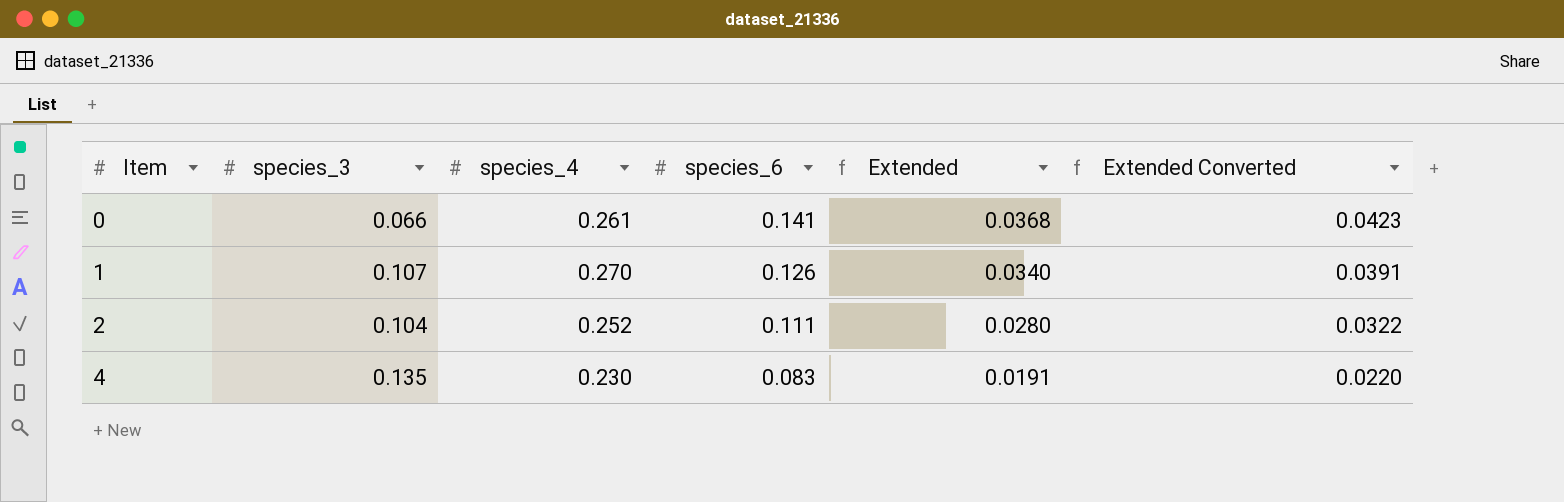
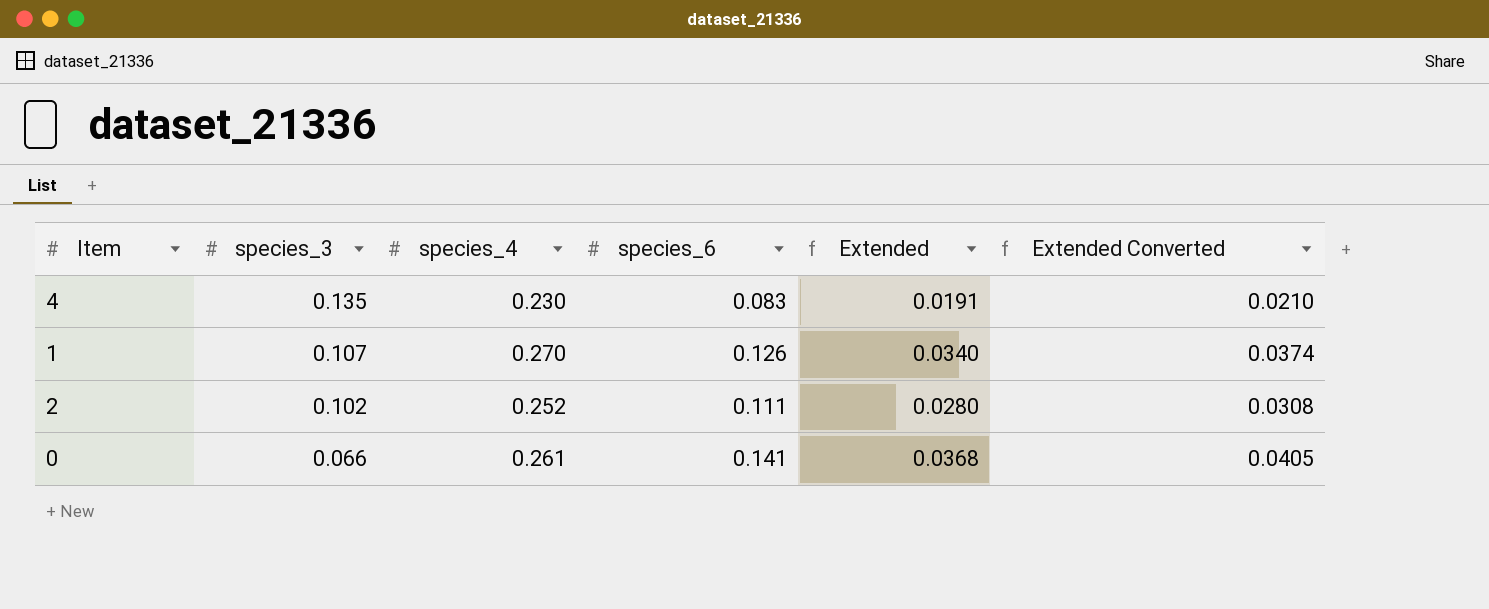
row order: Item ascending -> species_3 descending
column Extended Converted | formula: [Extended] * 1.15 -> [Extended] * 1.1
2 | species_3: 0.104 -> 0.102

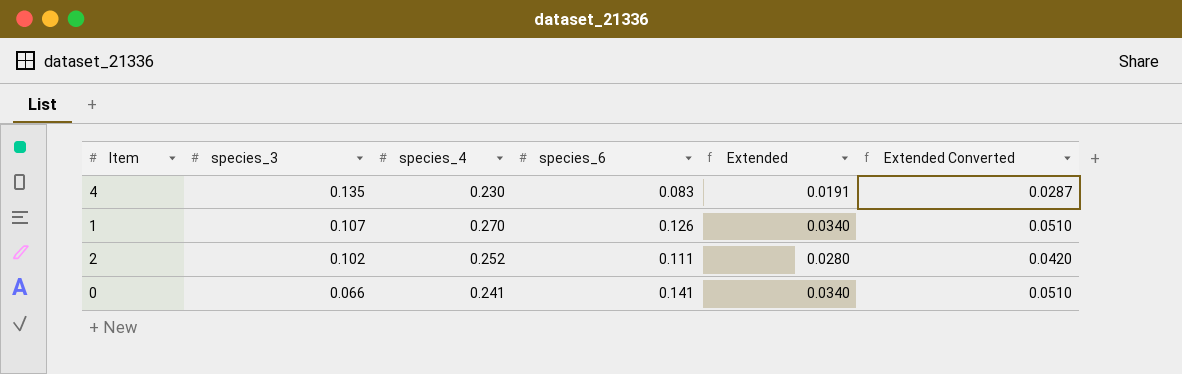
column Extended Converted | formula: [Extended] * 1.1 -> [Extended] * 1.5
0 | species_4: 0.261 -> 0.241
0 | Extended: 0.0368 -> 0.0340

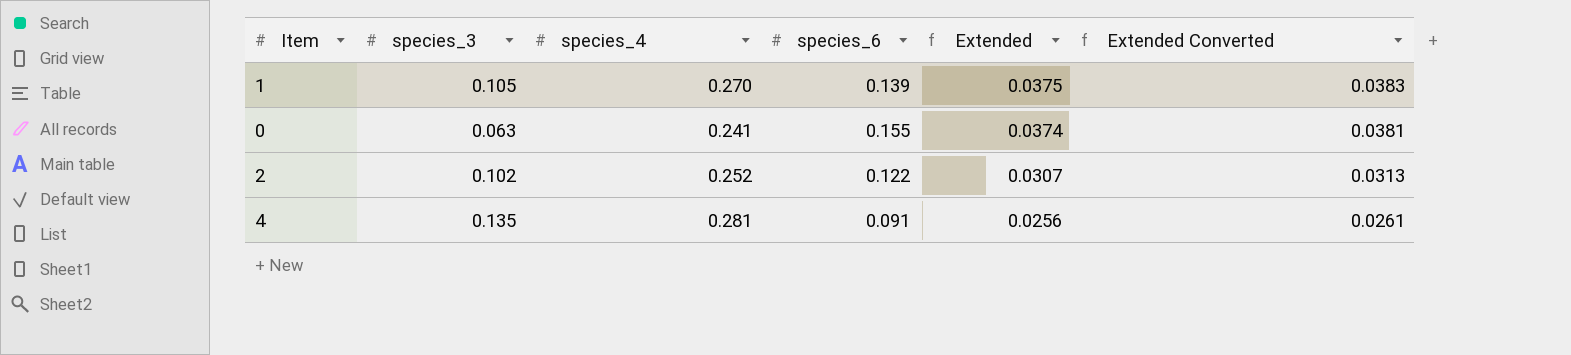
row order: species_3 descending -> Extended descending
column Extended Converted | formula: [Extended] * 1.5 -> [Extended] * 1.02
1 | species_3: 0.107 -> 0.105
1 | species_6: 0.126 -> 0.139
1 | Extended: 0.0340 -> 0.0375
0 | species_3: 0.066 -> 0.063
0 | species_6: 0.141 -> 0.155
0 | Extended: 0.0340 -> 0.0374
2 | species_6: 0.111 -> 0.122
2 | Extended: 0.0280 -> 0.0307
4 | species_4: 0.230 -> 0.281
4 | species_6: 0.083 -> 0.091
4 | Extended: 0.0191 -> 0.0256

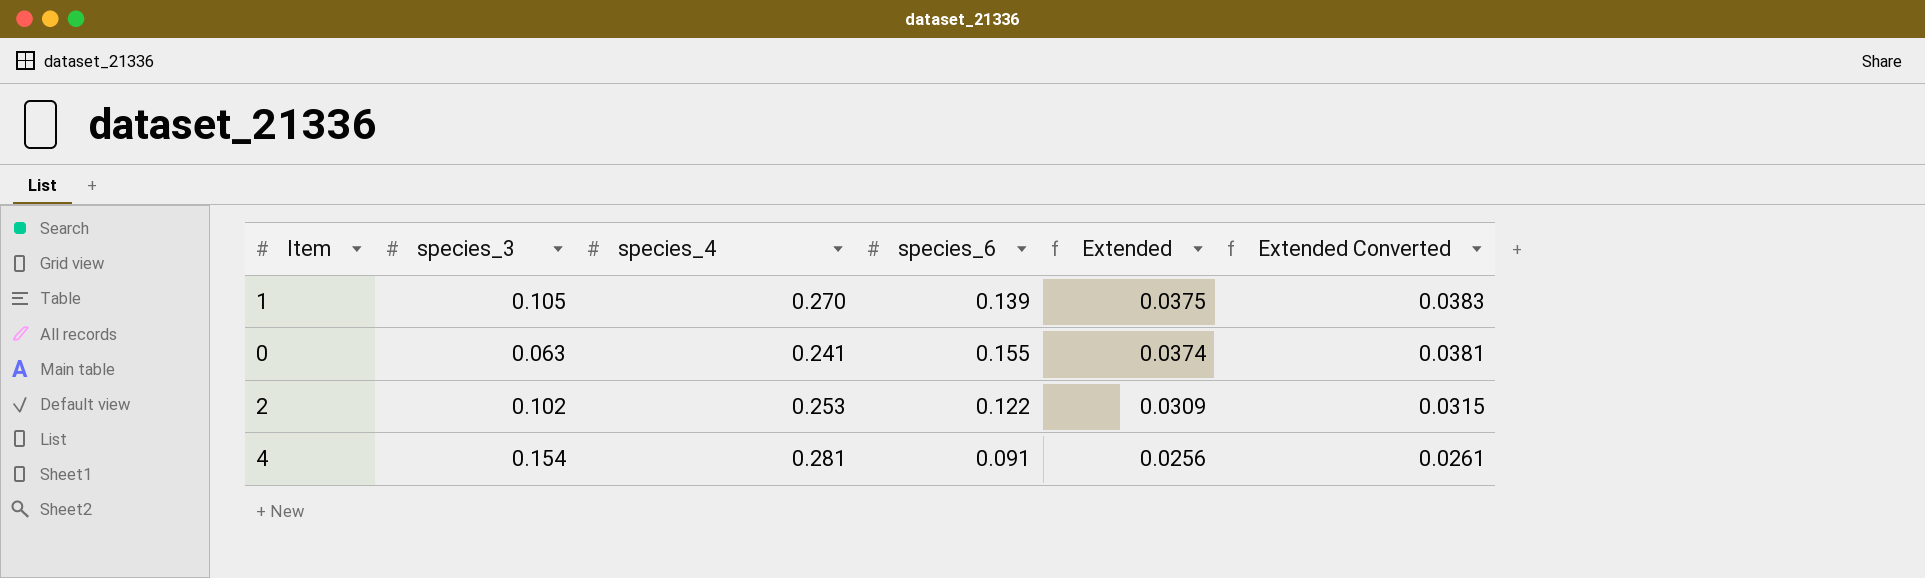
2 | species_4: 0.252 -> 0.253
2 | Extended: 0.0307 -> 0.0309
2 | Extended Converted: 0.0313 -> 0.0315
4 | species_3: 0.135 -> 0.154

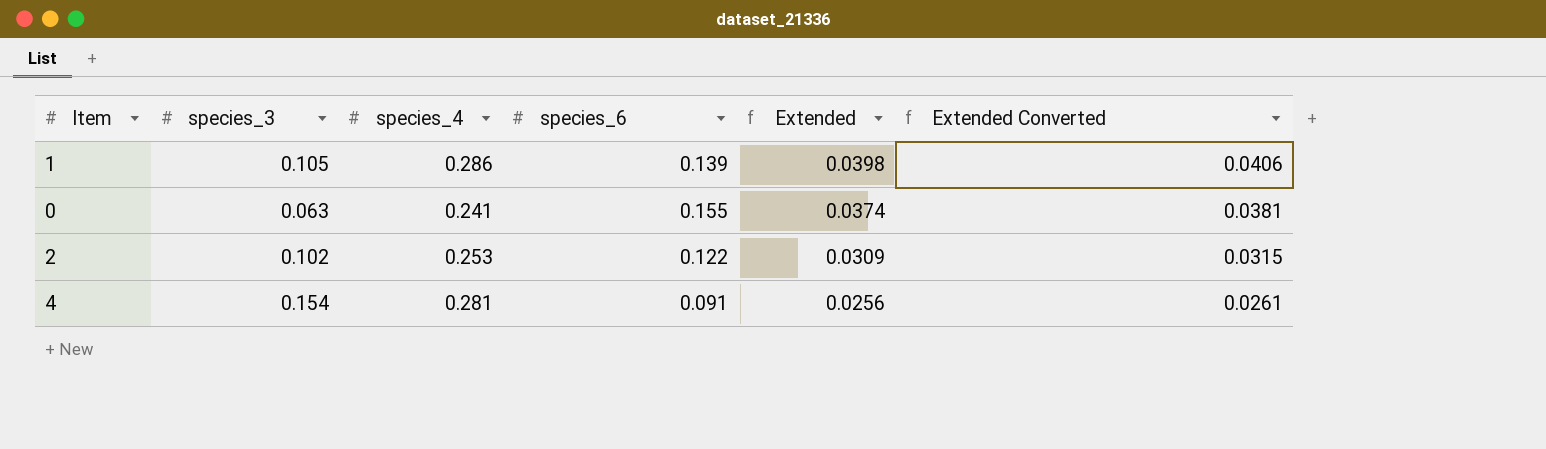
1 | species_4: 0.270 -> 0.286
1 | Extended: 0.0375 -> 0.0398
1 | Extended Converted: 0.0383 -> 0.0406

